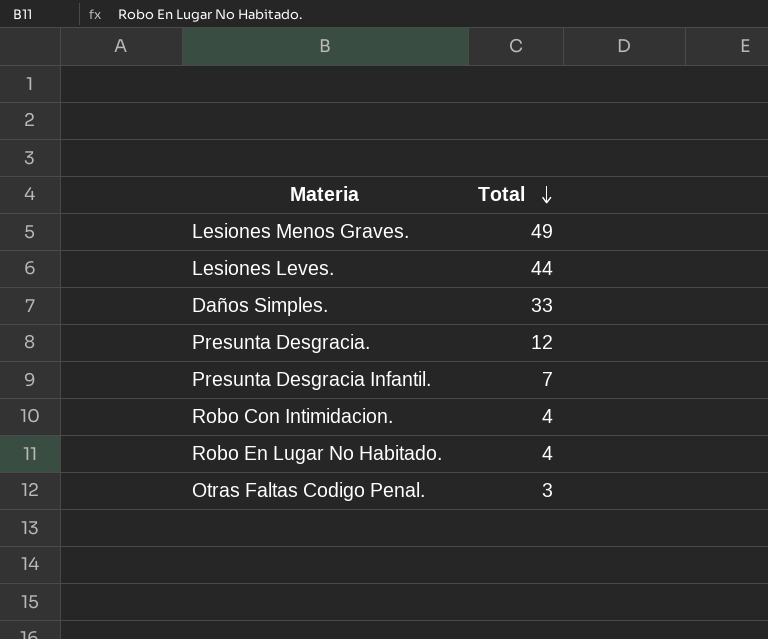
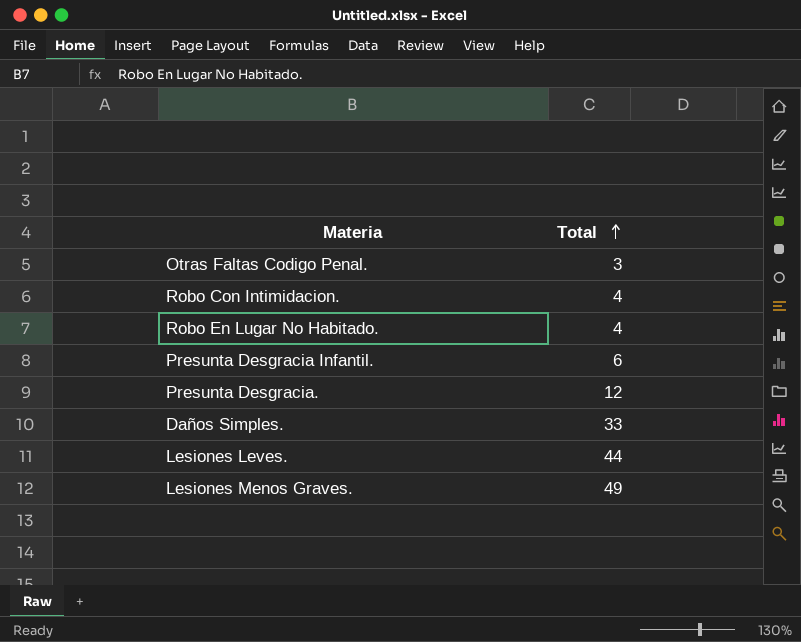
row order: Total descending -> Total ascending
Presunta Desgracia Infantil. | Total: 7 -> 6

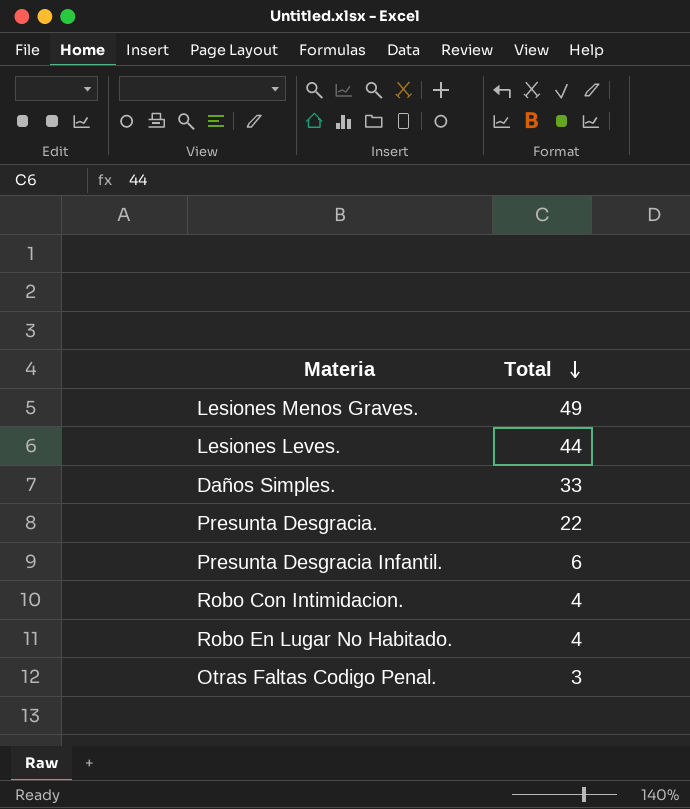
row order: Total ascending -> Total descending
Presunta Desgracia. | Total: 12 -> 22

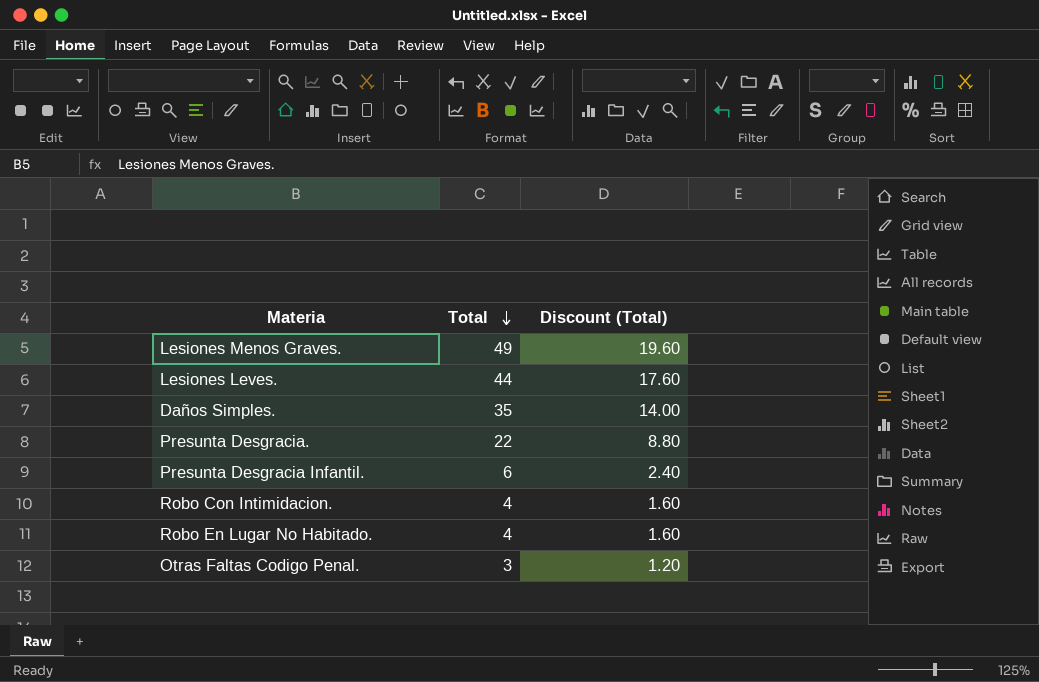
column Discount (Total) | formula: none -> [Total] * 0.4
Daños Simples. | Total: 33 -> 35

